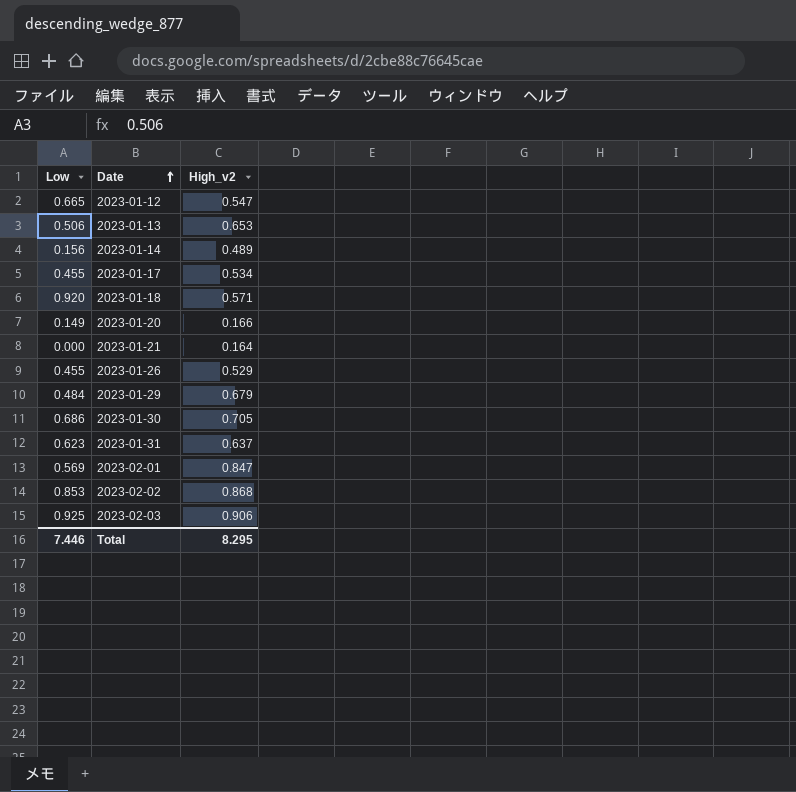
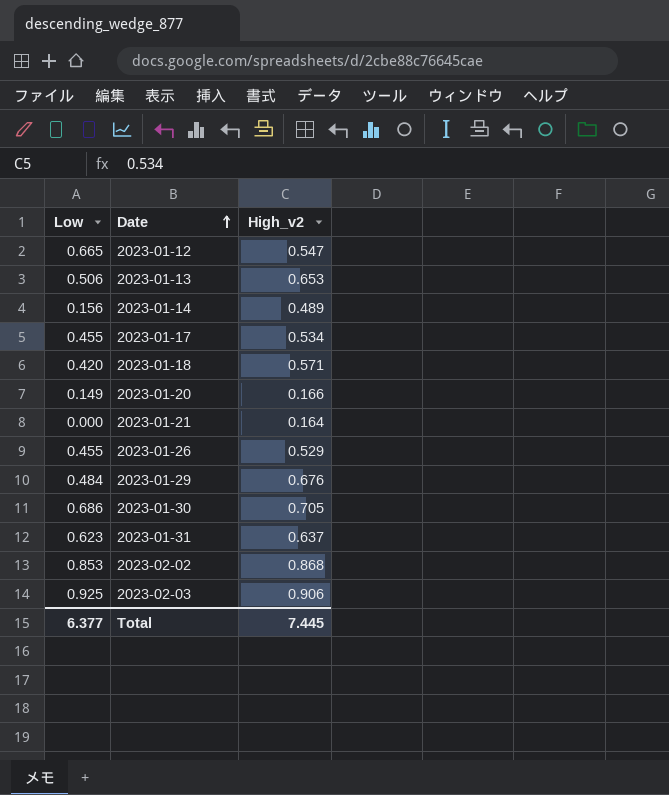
row 2023-02-01: 0.569 | 0.847 -> none
2023-01-18 | Low: 0.920 -> 0.420
2023-01-29 | High_v2: 0.679 -> 0.676
Total | Low: 7.446 -> 6.377
Total | High_v2: 8.295 -> 7.445

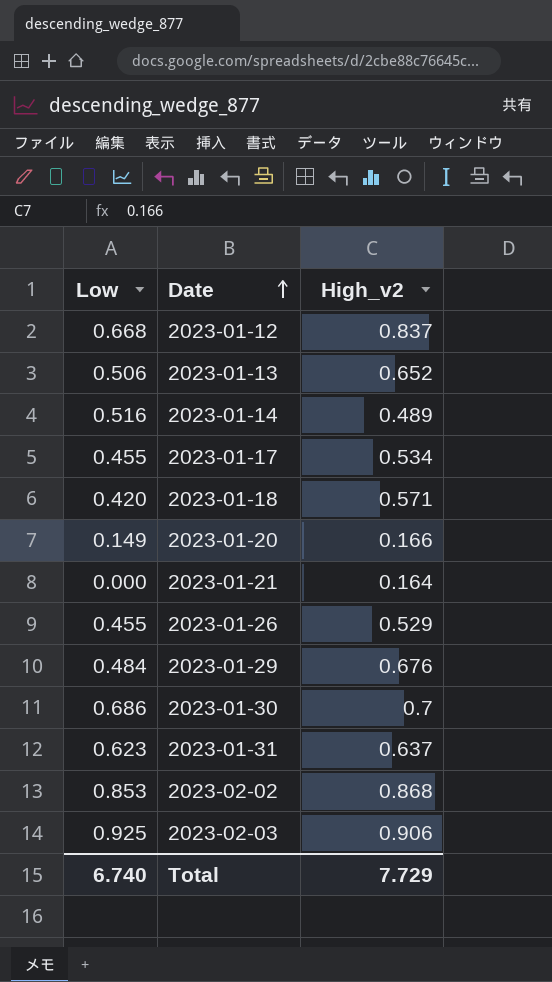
2023-01-12 | Low: 0.665 -> 0.668
2023-01-12 | High_v2: 0.547 -> 0.837
2023-01-13 | High_v2: 0.653 -> 0.652
2023-01-14 | Low: 0.156 -> 0.516
2023-01-30 | High_v2: 0.705 -> 0.7
Total | Low: 6.377 -> 6.740
Total | High_v2: 7.445 -> 7.729

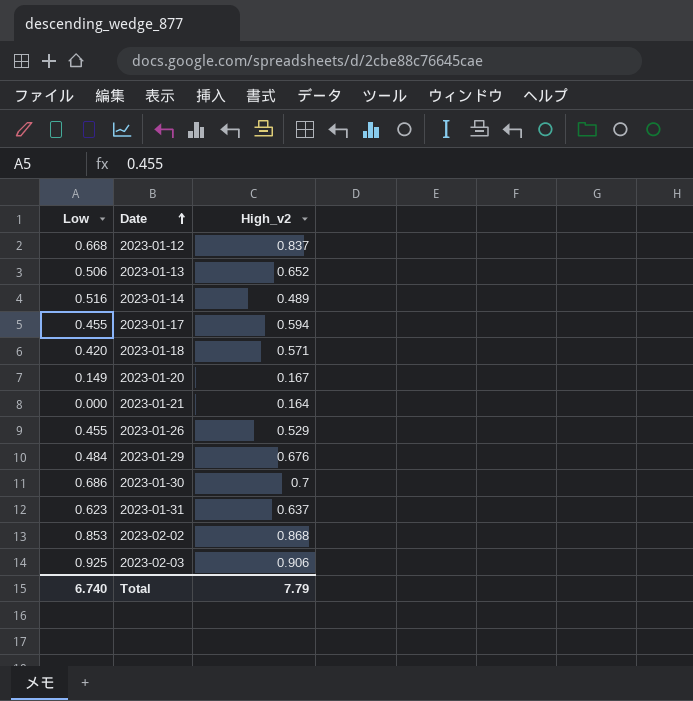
2023-01-17 | High_v2: 0.534 -> 0.594
2023-01-20 | High_v2: 0.166 -> 0.167
Total | High_v2: 7.729 -> 7.79

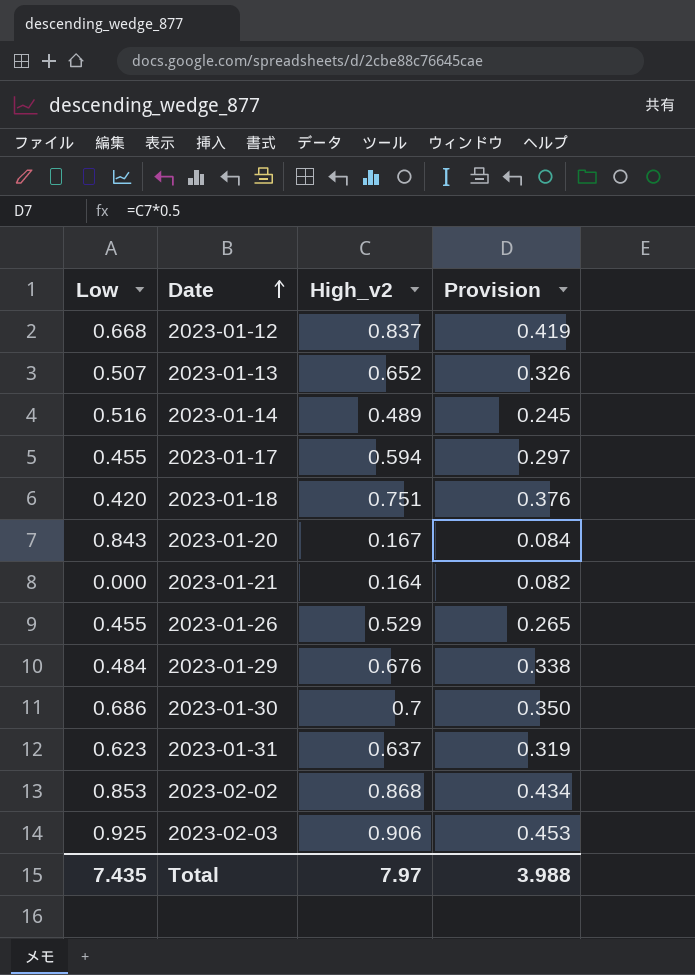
column Provision | formula: none -> [High_v2] * 0.5
2023-01-13 | Low: 0.506 -> 0.507
2023-01-18 | High_v2: 0.571 -> 0.751
2023-01-20 | Low: 0.149 -> 0.843
Total | Low: 6.740 -> 7.435
Total | High_v2: 7.79 -> 7.97

